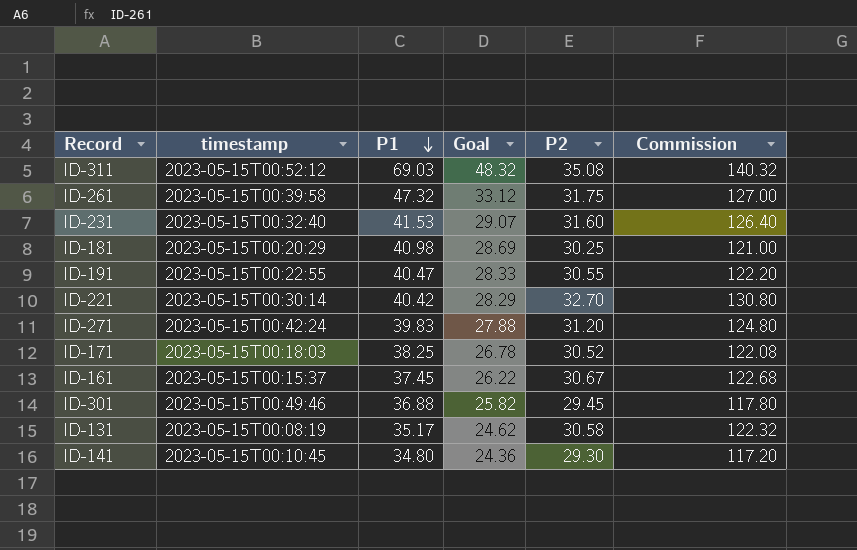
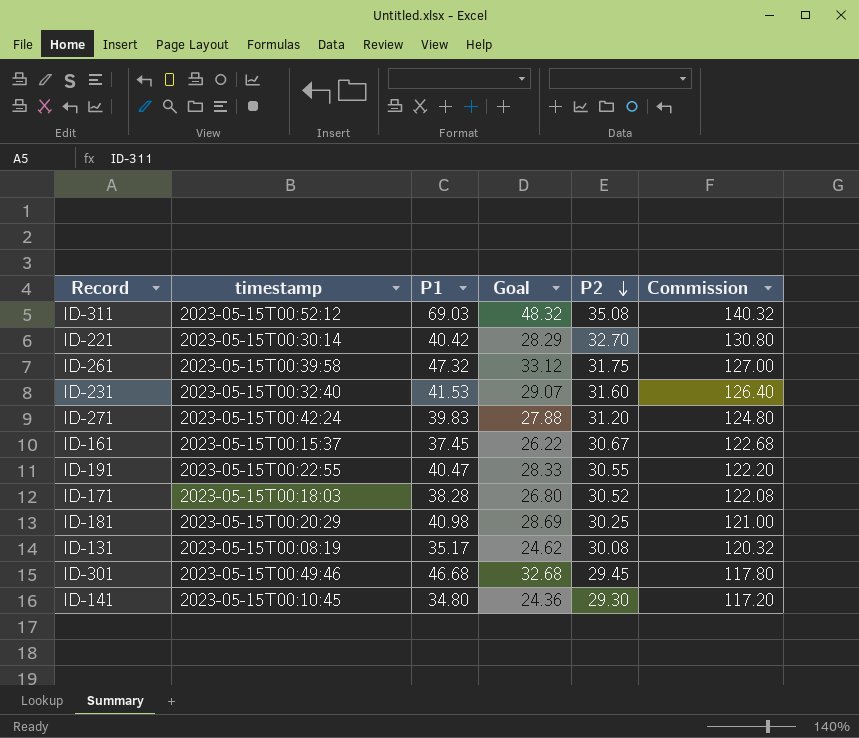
row order: P1 descending -> P2 descending
ID-171 | P1: 38.25 -> 38.28
ID-171 | Goal: 26.78 -> 26.80
ID-131 | P2: 30.58 -> 30.08
ID-131 | Commission: 122.32 -> 120.32
ID-301 | P1: 36.88 -> 46.68
ID-301 | Goal: 25.82 -> 32.68

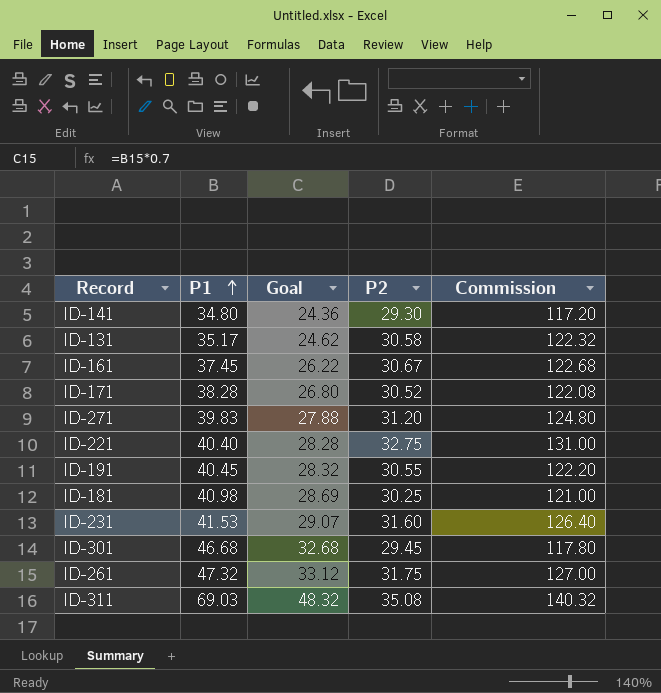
row order: P2 descending -> P1 ascending
column timestamp | position: 2 -> none
ID-131 | P2: 30.08 -> 30.58
ID-131 | Commission: 120.32 -> 122.32
ID-221 | P1: 40.42 -> 40.40
ID-221 | Goal: 28.29 -> 28.28
ID-221 | P2: 32.70 -> 32.75
ID-221 | Commission: 130.80 -> 131.00
ID-191 | P1: 40.47 -> 40.45
ID-191 | Goal: 28.33 -> 28.32

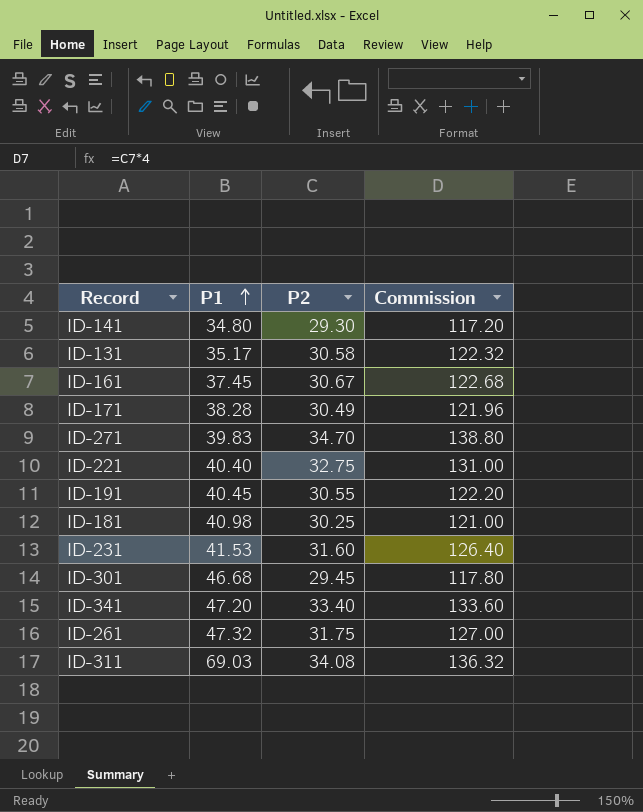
column Goal | formula: [P1] * 0.7 -> none
ID-171 | P2: 30.52 -> 30.49
ID-171 | Commission: 122.08 -> 121.96
ID-271 | P2: 31.20 -> 34.70
ID-271 | Commission: 124.80 -> 138.80
row ID-341: none -> 47.20 | 33.40 | 133.60
ID-311 | P2: 35.08 -> 34.08
ID-311 | Commission: 140.32 -> 136.32

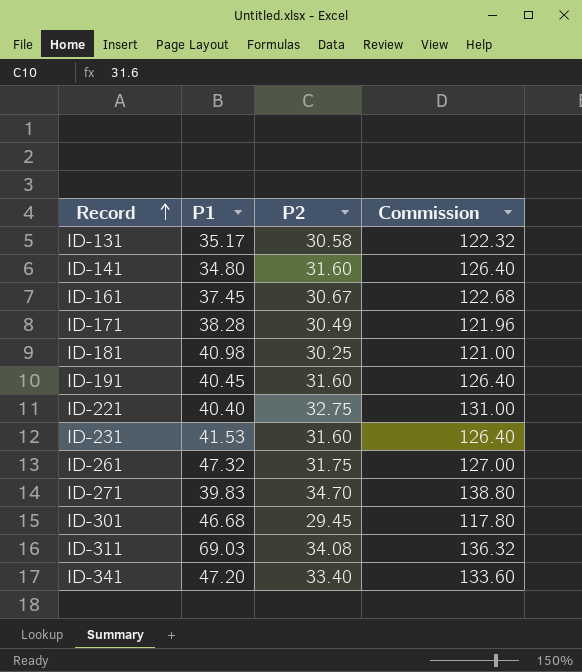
row order: P1 ascending -> Record ascending
ID-141 | P2: 29.30 -> 31.60
ID-141 | Commission: 117.20 -> 126.40
ID-191 | P2: 30.55 -> 31.60
ID-191 | Commission: 122.20 -> 126.40

